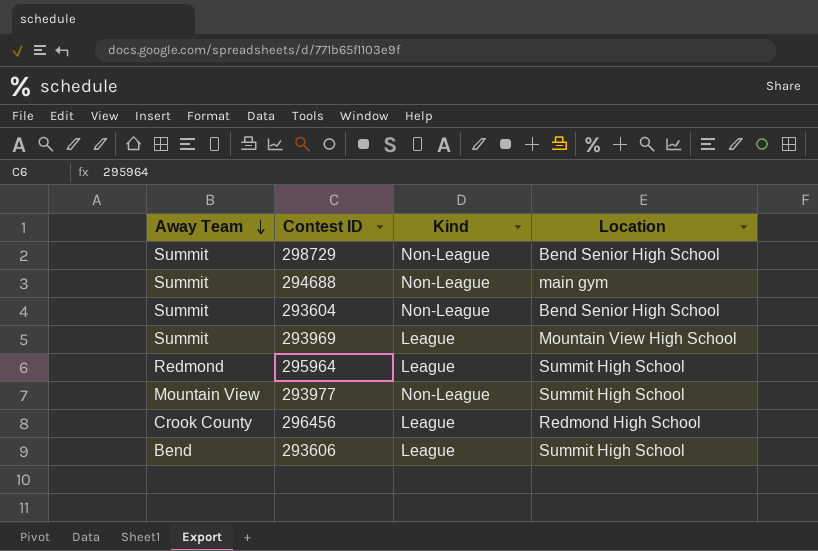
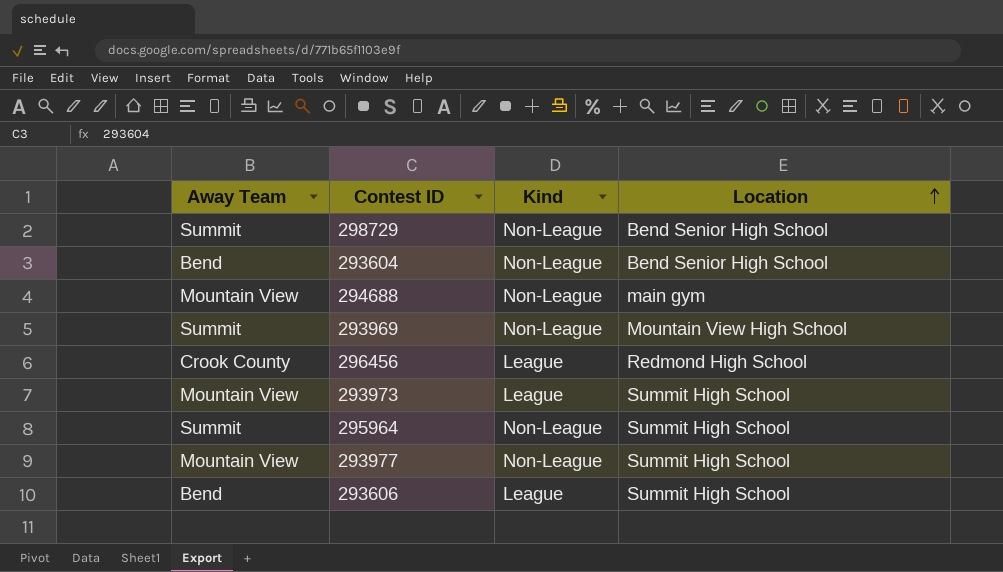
row order: Away Team descending -> Location ascending
293604 | Away Team: Summit -> Bend
294688 | Away Team: Summit -> Mountain View
293969 | Kind: League -> Non-League
row 293973: none -> Mountain View | League | Summit High School
295964 | Away Team: Redmond -> Summit
295964 | Kind: League -> Non-League

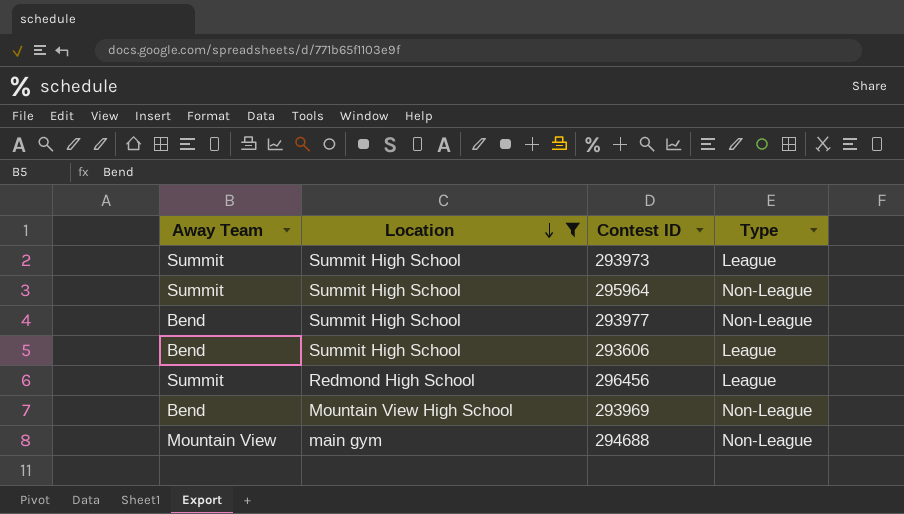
filter: none -> Location != Bend Senior High School
row order: Location ascending -> Location descending
column Location | position: 4 -> 2
column name: Kind -> Type
293973 | Away Team: Mountain View -> Summit
293977 | Away Team: Mountain View -> Bend
296456 | Away Team: Crook County -> Summit
293969 | Away Team: Summit -> Bend

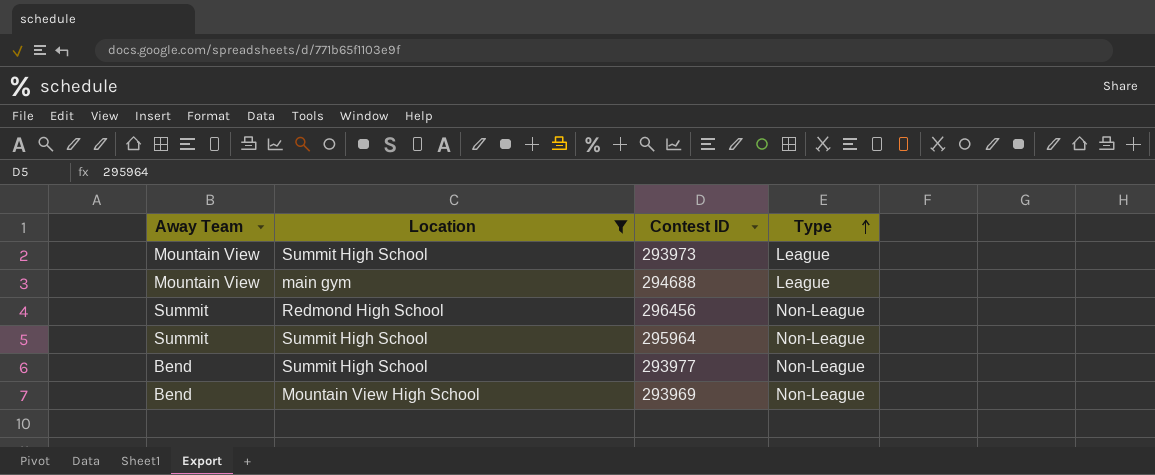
row order: Location descending -> Type ascending
row 293606: Bend | Summit High School | League -> none
293973 | Away Team: Summit -> Mountain View
294688 | Type: Non-League -> League
296456 | Type: League -> Non-League

